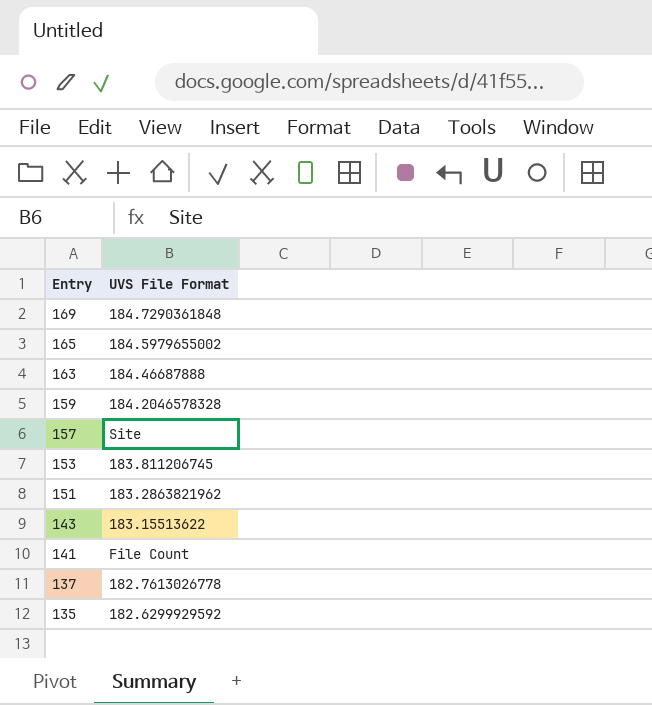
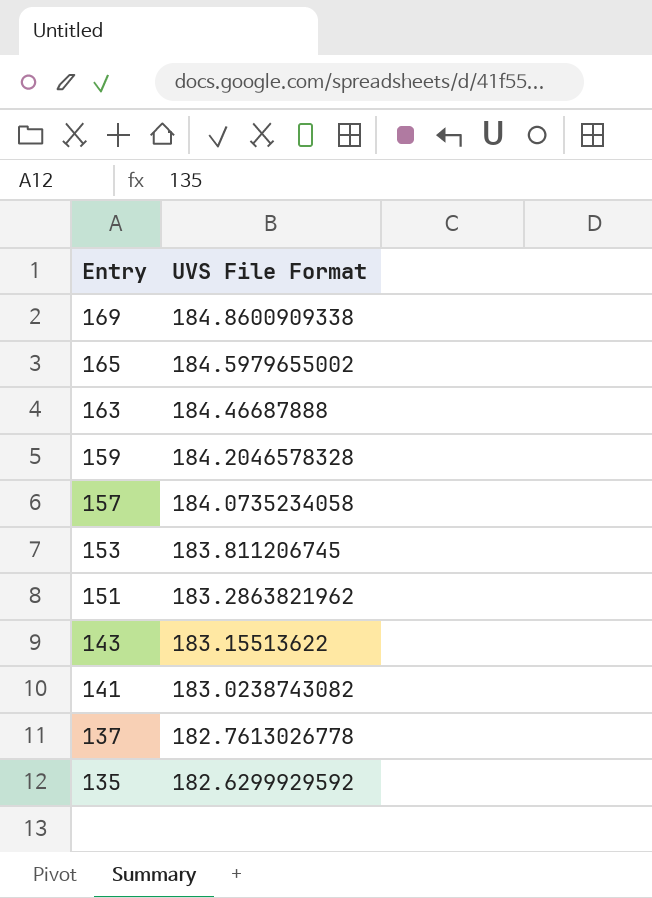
169 | UVS File Format: 184.7290361848 -> 184.8600909338
157 | UVS File Format: Site -> 184.0735234058
141 | UVS File Format: File Count -> 183.0238743082

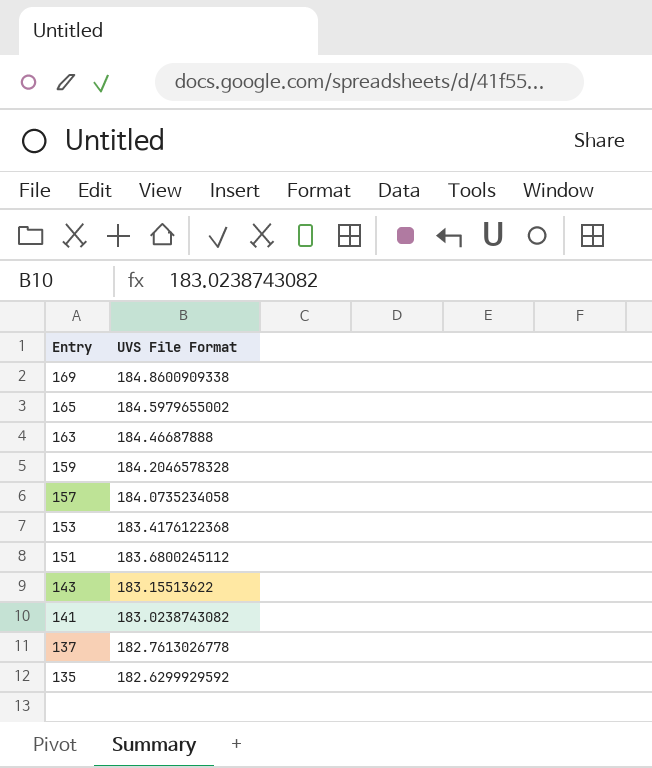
153 | UVS File Format: 183.811206745 -> 183.4176122368
151 | UVS File Format: 183.2863821962 -> 183.6800245112

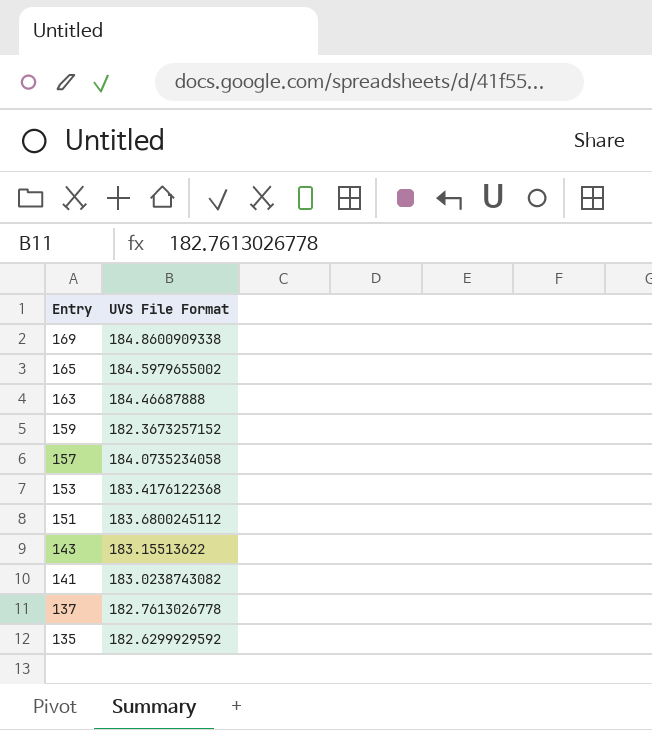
159 | UVS File Format: 184.2046578328 -> 182.3673257152

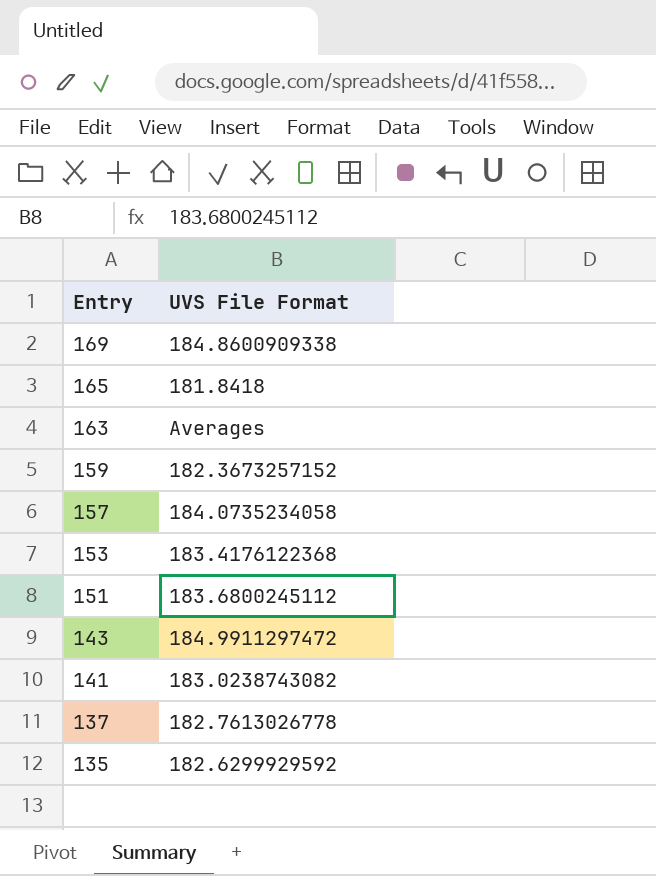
165 | UVS File Format: 184.5979655002 -> 181.8418
163 | UVS File Format: 184.46687888 -> Averages
143 | UVS File Format: 183.15513622 -> 184.9911297472

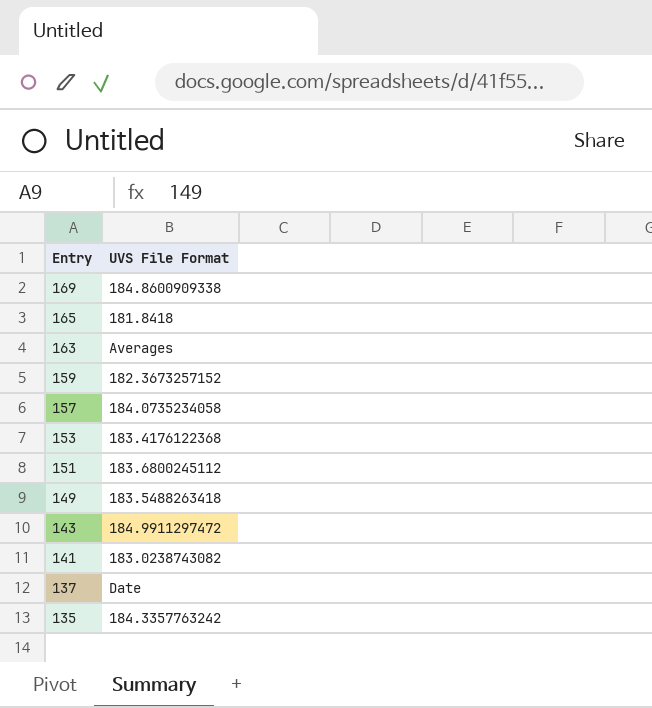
row 149: none -> 183.5488263418
137 | UVS File Format: 182.7613026778 -> Date
135 | UVS File Format: 182.6299929592 -> 184.3357763242

